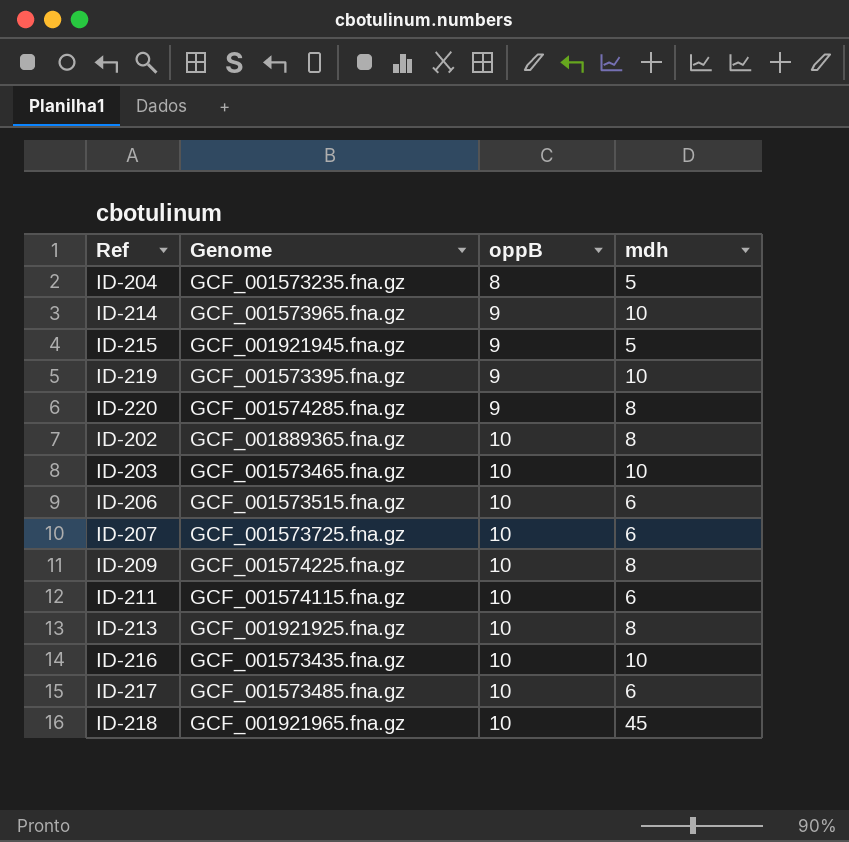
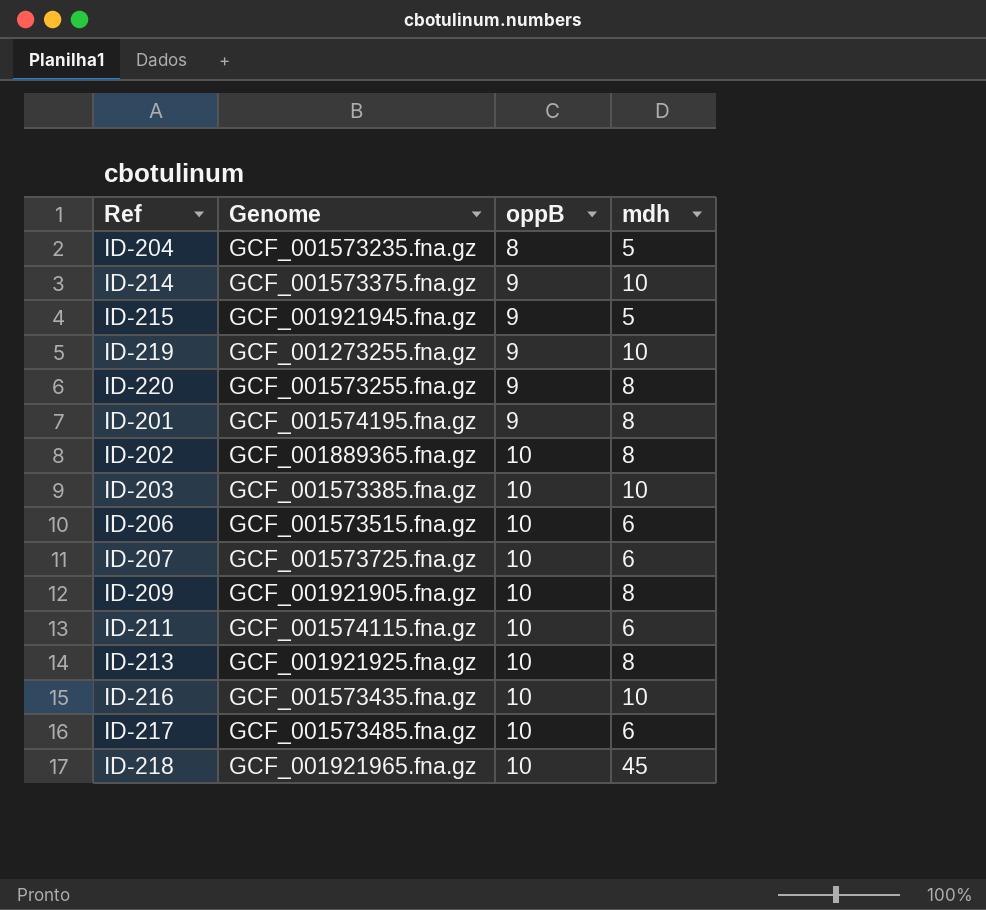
ID-214 | Genome: GCF_001573965.fna.gz -> GCF_001573375.fna.gz
ID-219 | Genome: GCF_001573395.fna.gz -> GCF_001273255.fna.gz
ID-220 | Genome: GCF_001574285.fna.gz -> GCF_001573255.fna.gz
row ID-201: none -> GCF_001574195.fna.gz | 9 | 8
ID-203 | Genome: GCF_001573465.fna.gz -> GCF_001573385.fna.gz
ID-209 | Genome: GCF_001574225.fna.gz -> GCF_001921905.fna.gz

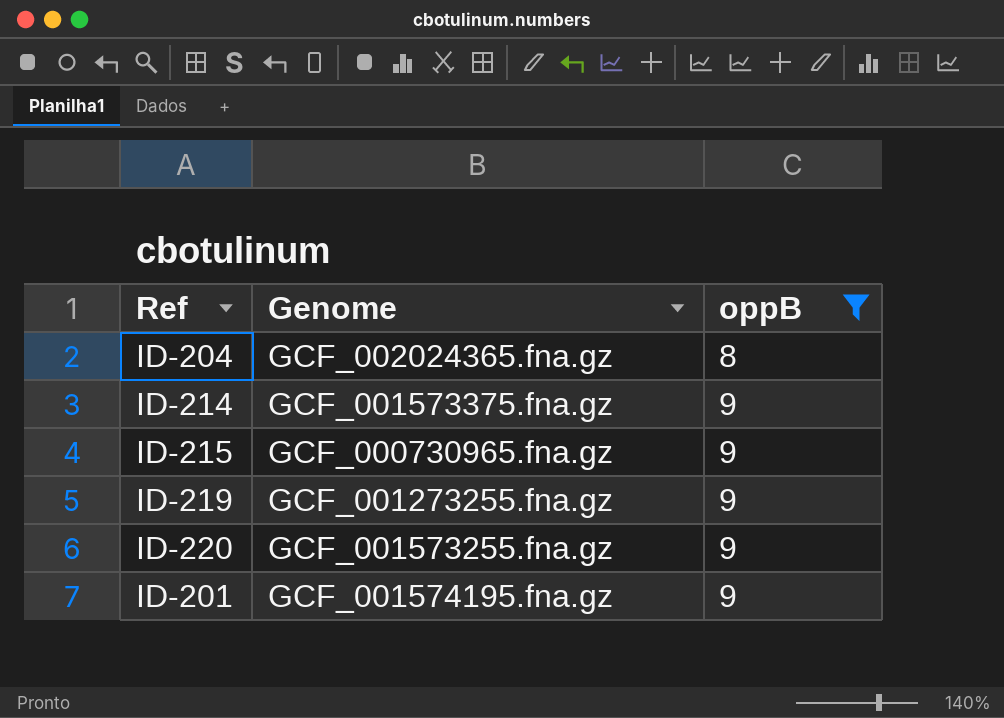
filter: none -> oppB != 10
column mdh | position: 4 -> none
ID-204 | Genome: GCF_001573235.fna.gz -> GCF_002024365.fna.gz
ID-215 | Genome: GCF_001921945.fna.gz -> GCF_000730965.fna.gz

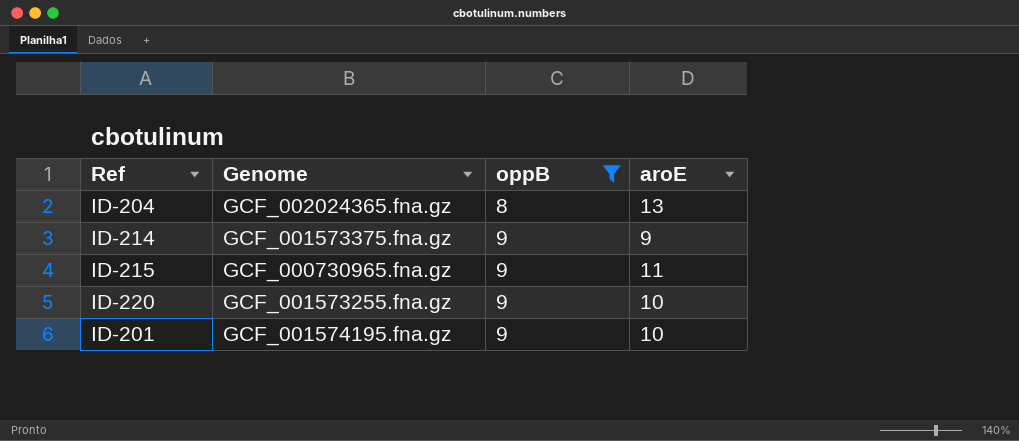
column aroE | position: none -> 4
row ID-219: GCF_001273255.fna.gz | 9 -> none

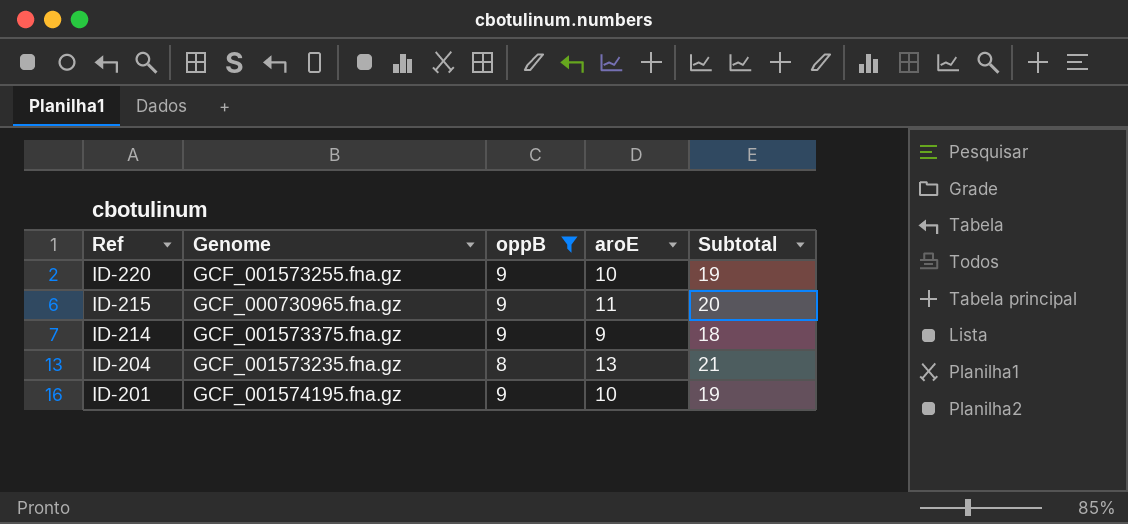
row order: oppB ascending -> Ref descending
column Subtotal | formula: none -> [oppB] + [aroE]
ID-204 | Genome: GCF_002024365.fna.gz -> GCF_001573235.fna.gz

